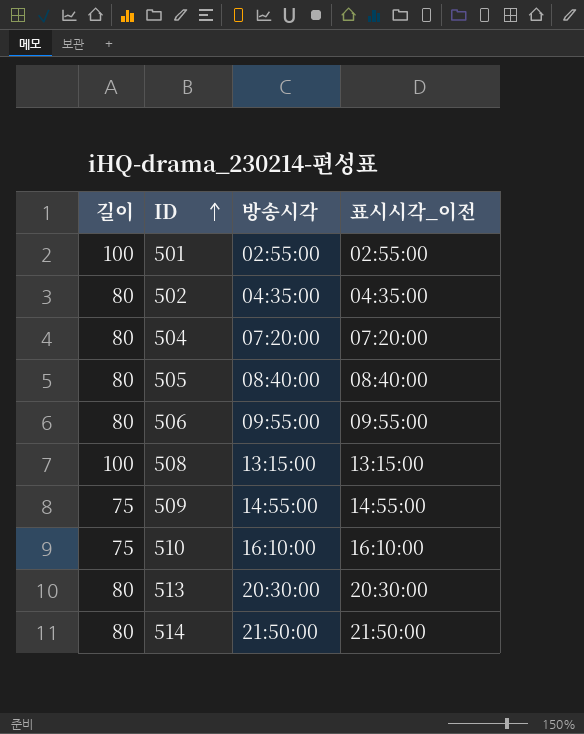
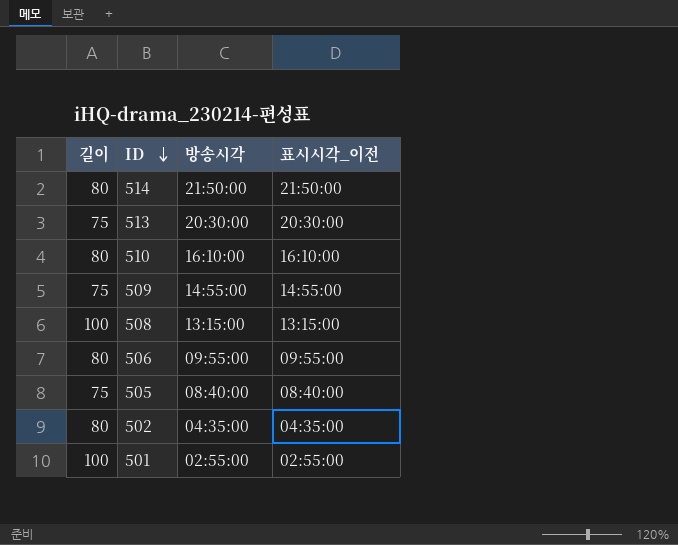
row order: ID ascending -> ID descending
row 504: 80 | 07:20:00 | 07:20:00 -> none
513 | 길이: 80 -> 75
510 | 길이: 75 -> 80
505 | 길이: 80 -> 75

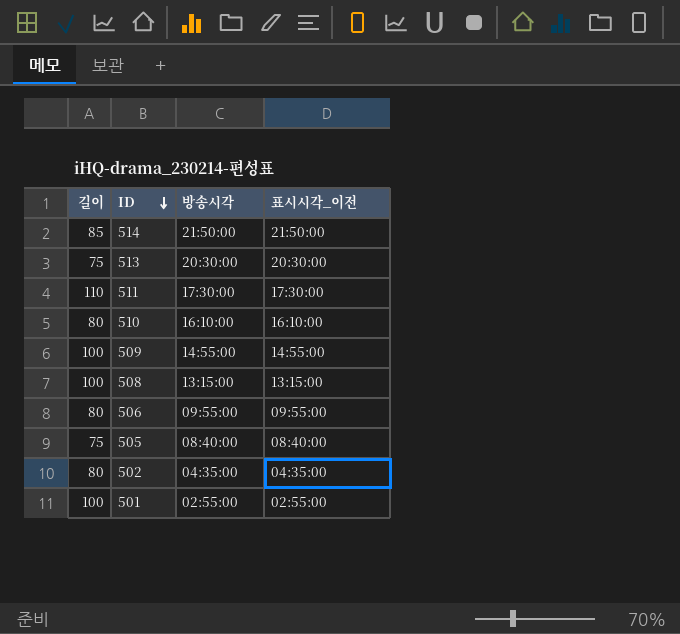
514 | 길이: 80 -> 85
row 511: none -> 110 | 17:30:00 | 17:30:00
509 | 길이: 75 -> 100

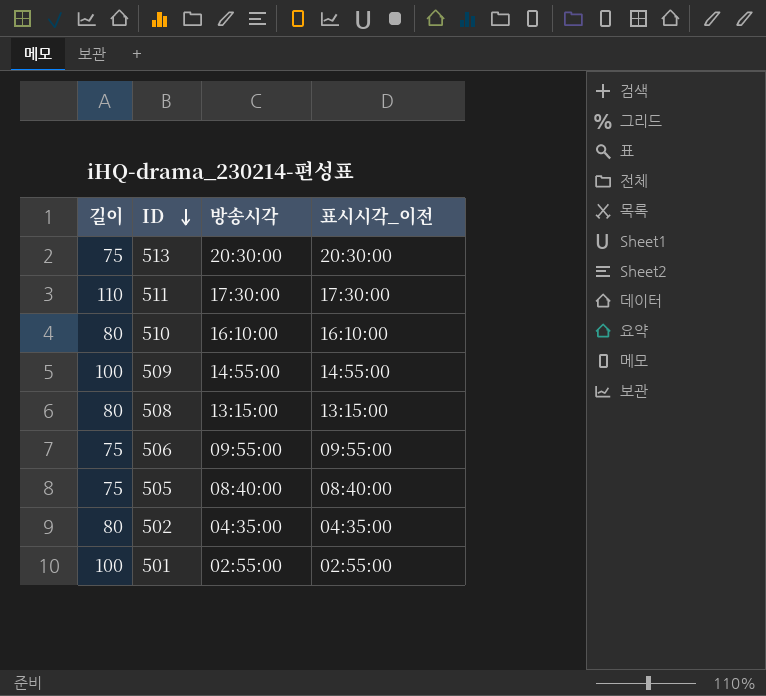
row 514: 85 | 21:50:00 | 21:50:00 -> none
508 | 길이: 100 -> 80
506 | 길이: 80 -> 75

